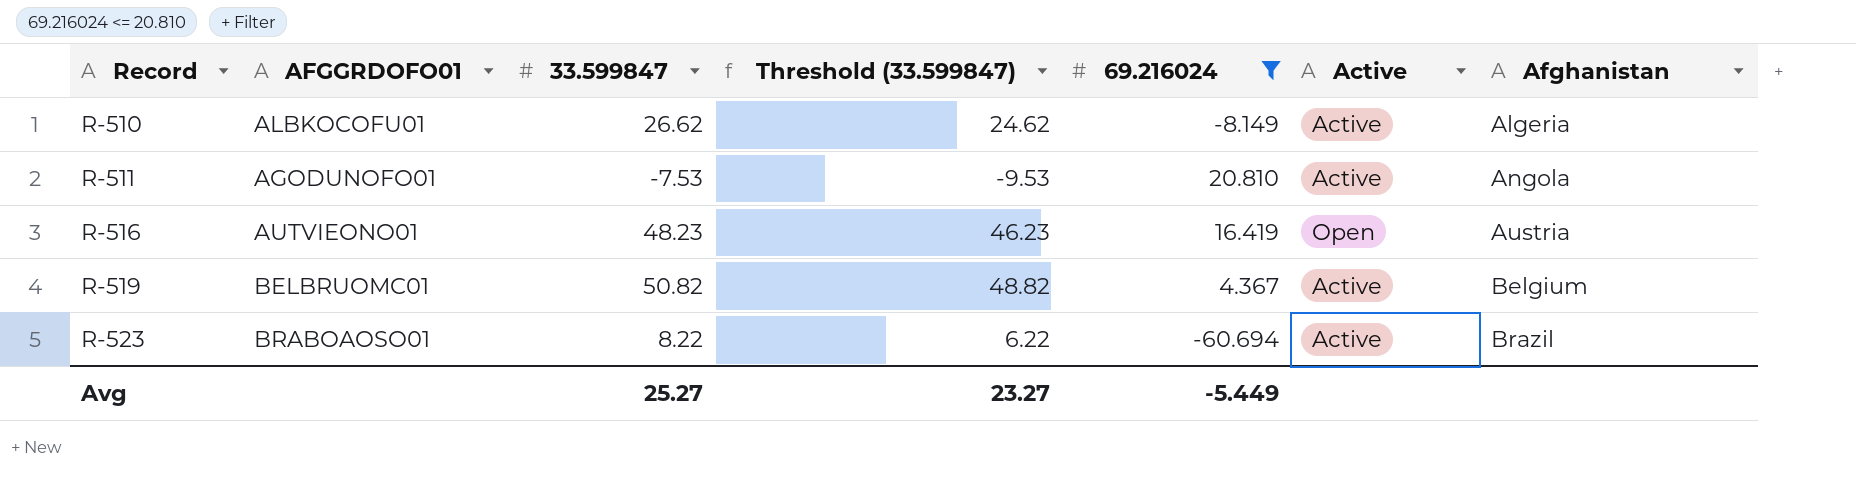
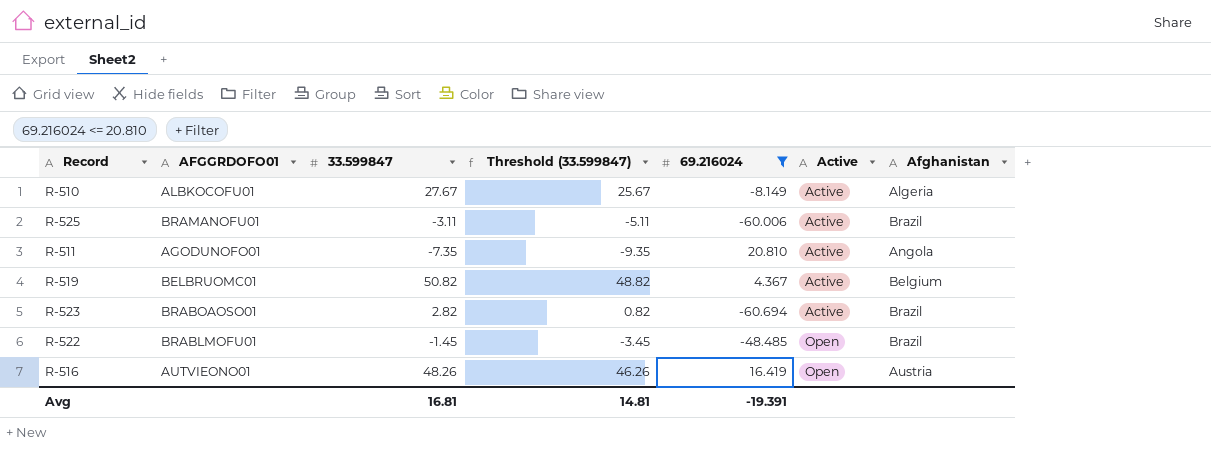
row order: Record ascending -> Active ascending
R-510 | 33.599847: 26.62 -> 27.67
R-510 | Threshold (33.599847): 24.62 -> 25.67
row R-525: none -> BRAMANOFU01 | -3.11 | -5.11 | -60.006 | Active | Brazil
R-511 | 33.599847: -7.53 -> -7.35
R-511 | Threshold (33.599847): -9.53 -> -9.35
R-523 | 33.599847: 8.22 -> 2.82
R-523 | Threshold (33.599847): 6.22 -> 0.82
row R-522: none -> BRABLMOFU01 | -1.45 | -3.45 | -48.485 | Open | Brazil
R-516 | 33.599847: 48.23 -> 48.26
R-516 | Threshold (33.599847): 46.23 -> 46.26
Avg | 33.599847: 25.27 -> 16.81
Avg | Threshold (33.599847): 23.27 -> 14.81
Avg | 69.216024: -5.449 -> -19.391

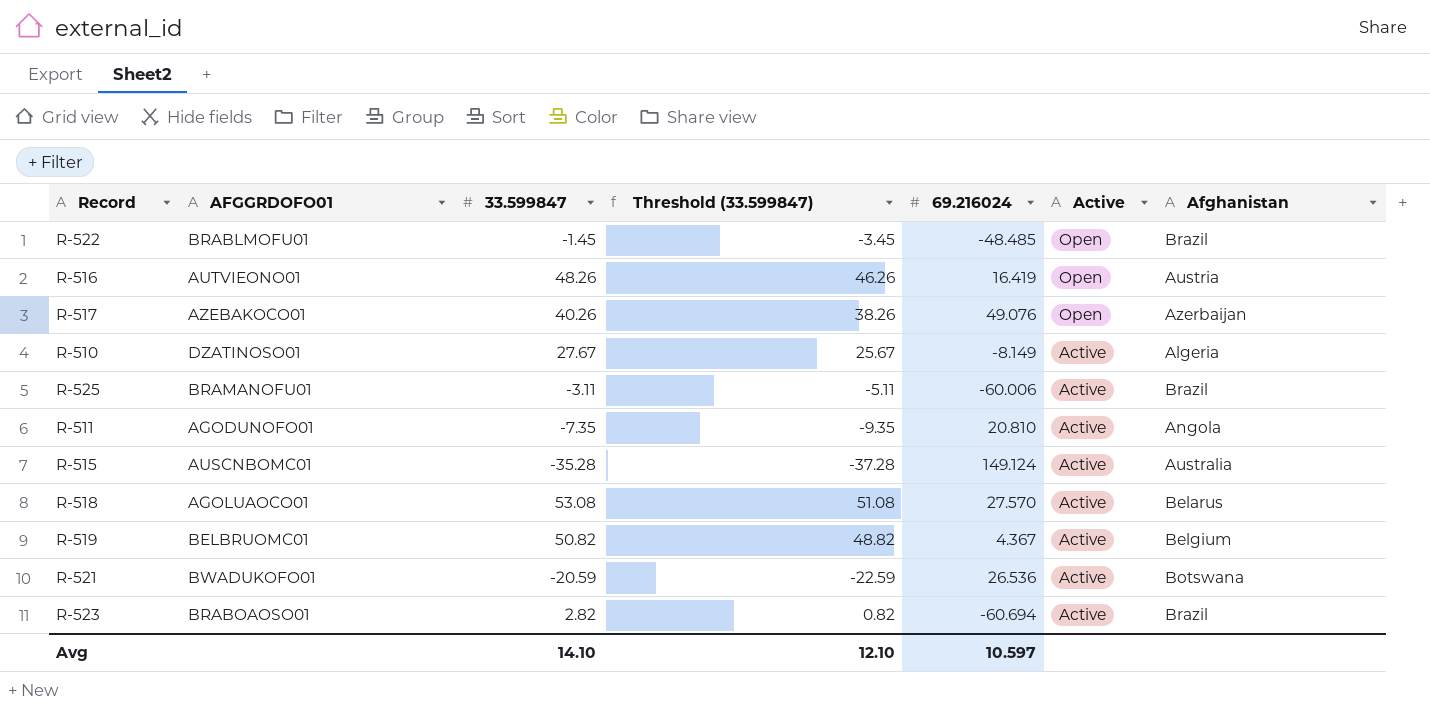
filter: 69.216024 <= 20.810 -> none
row order: Active ascending -> Active descending
R-510 | AFGGRDOFO01: ALBKOCOFU01 -> DZATINOSO01
Avg | 33.599847: 16.81 -> 14.10
Avg | Threshold (33.599847): 14.81 -> 12.10
Avg | 69.216024: -19.391 -> 10.597

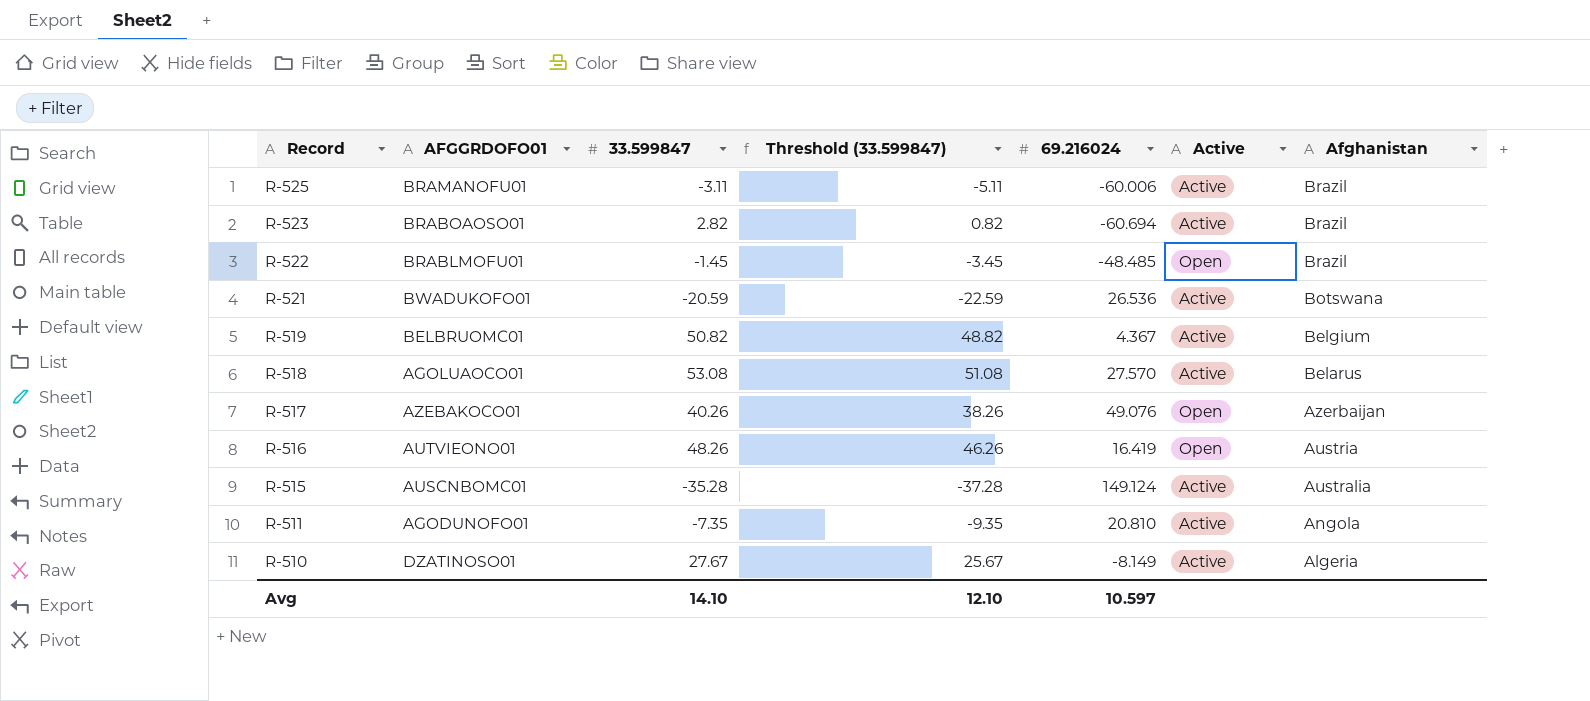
row order: Active descending -> Record descending

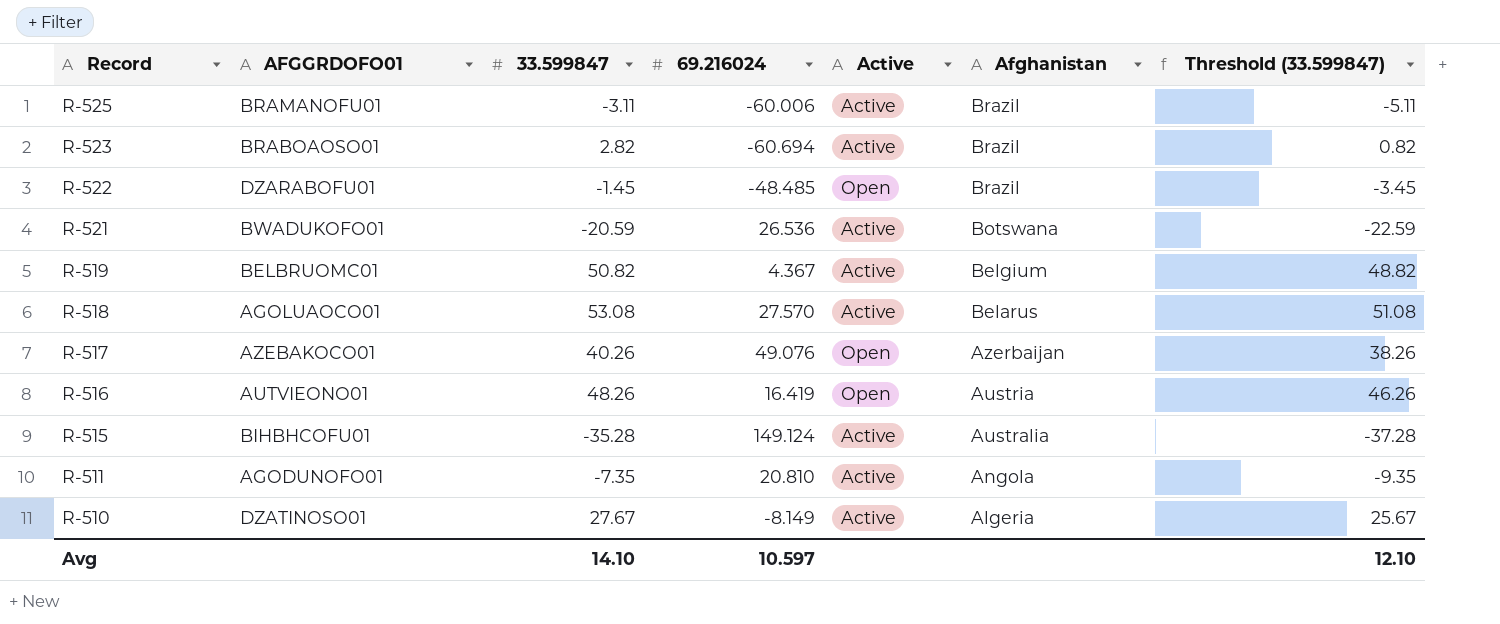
column Threshold (33.599847) | position: 4 -> 7
R-522 | AFGGRDOFO01: BRABLMOFU01 -> DZARABOFU01
R-515 | AFGGRDOFO01: AUSCNBOMC01 -> BIHBHCOFU01

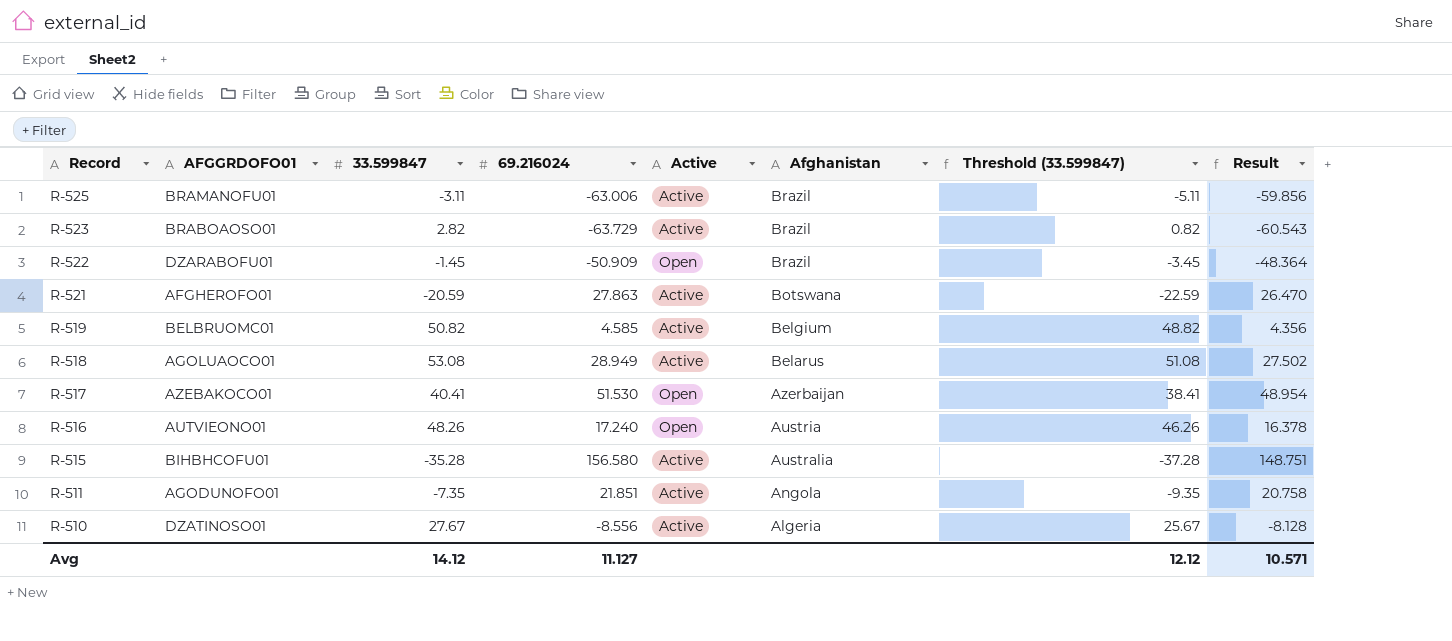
column Result | formula: none -> [69.216024] * 0.95
R-525 | 69.216024: -60.006 -> -63.006
R-523 | 69.216024: -60.694 -> -63.729
R-522 | 69.216024: -48.485 -> -50.909
R-521 | AFGGRDOFO01: BWADUKOFO01 -> AFGHEROFO01
R-521 | 69.216024: 26.536 -> 27.863
R-519 | 69.216024: 4.367 -> 4.585
R-518 | 69.216024: 27.570 -> 28.949
R-517 | 33.599847: 40.26 -> 40.41
R-517 | 69.216024: 49.076 -> 51.530
R-517 | Threshold (33.599847): 38.26 -> 38.41
R-516 | 69.216024: 16.419 -> 17.240
R-515 | 69.216024: 149.124 -> 156.580
R-511 | 69.216024: 20.810 -> 21.851
R-510 | 69.216024: -8.149 -> -8.556
Avg | 33.599847: 14.10 -> 14.12
Avg | 69.216024: 10.597 -> 11.127
Avg | Threshold (33.599847): 12.10 -> 12.12

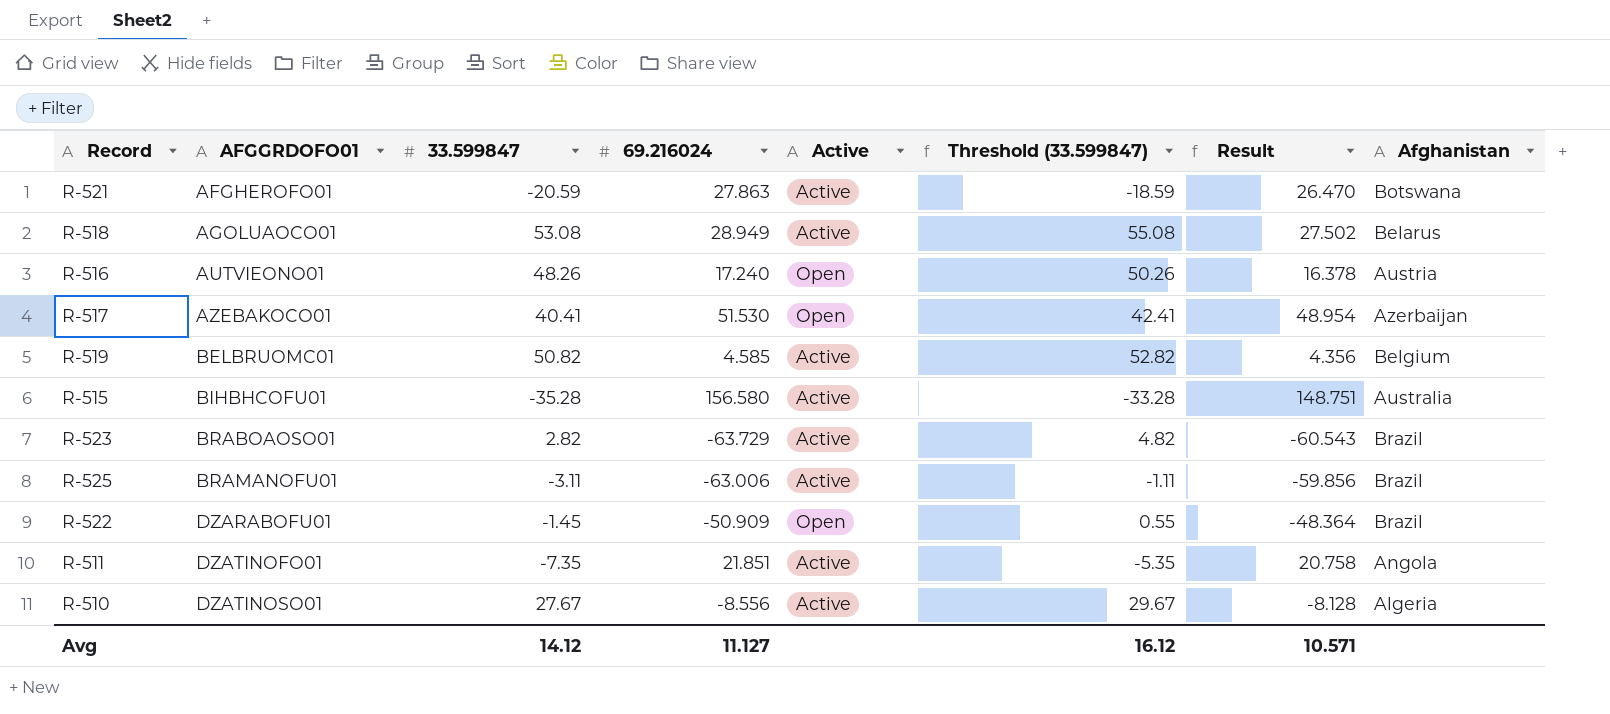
row order: Record descending -> AFGGRDOFO01 ascending
column Threshold (33.599847) | formula: [33.599847] - 2 -> [33.599847] + 2
column Afghanistan | position: 6 -> 8
R-511 | AFGGRDOFO01: AGODUNOFO01 -> DZATINOFO01
Avg | Threshold (33.599847): 12.12 -> 16.12

